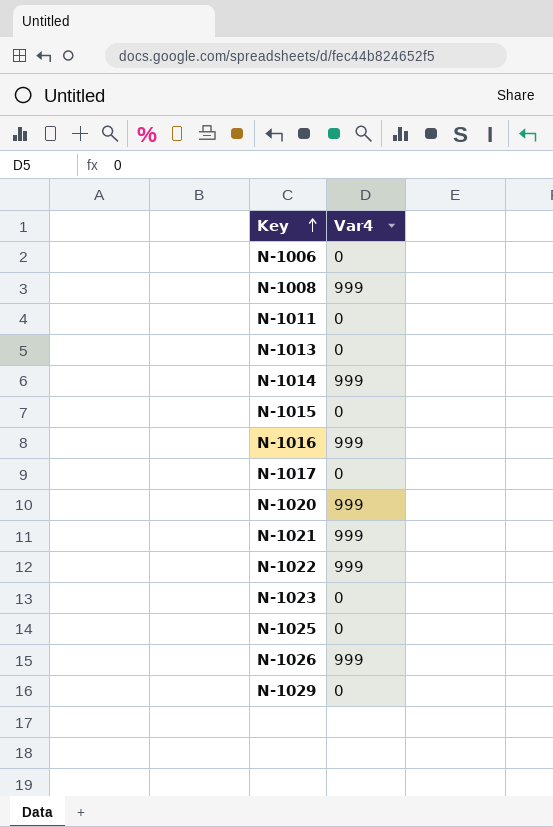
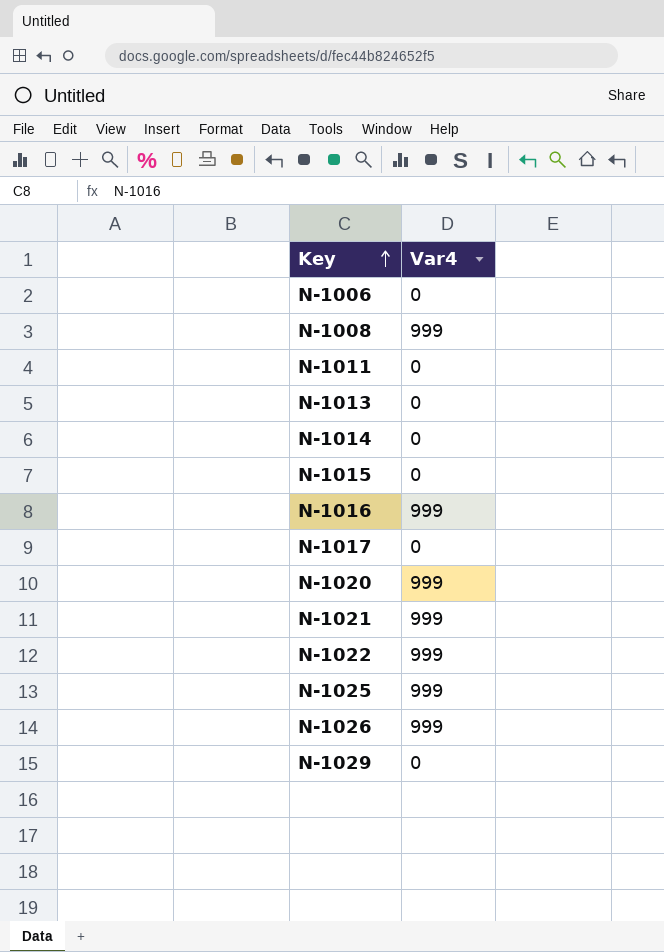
row N-1023: 0 -> none
N-1014 | Var4: 999 -> 0
N-1025 | Var4: 0 -> 999

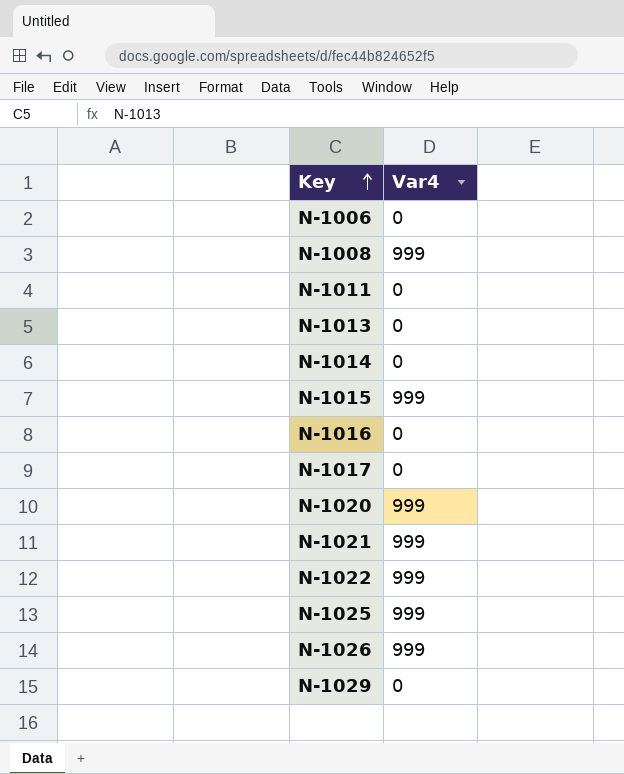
N-1015 | Var4: 0 -> 999
N-1016 | Var4: 999 -> 0

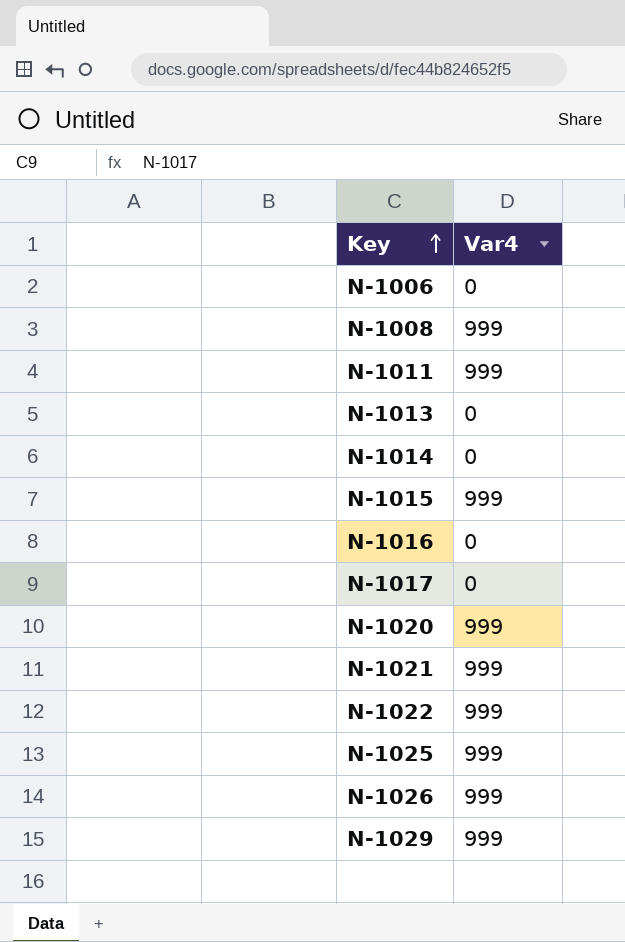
N-1011 | Var4: 0 -> 999
N-1029 | Var4: 0 -> 999

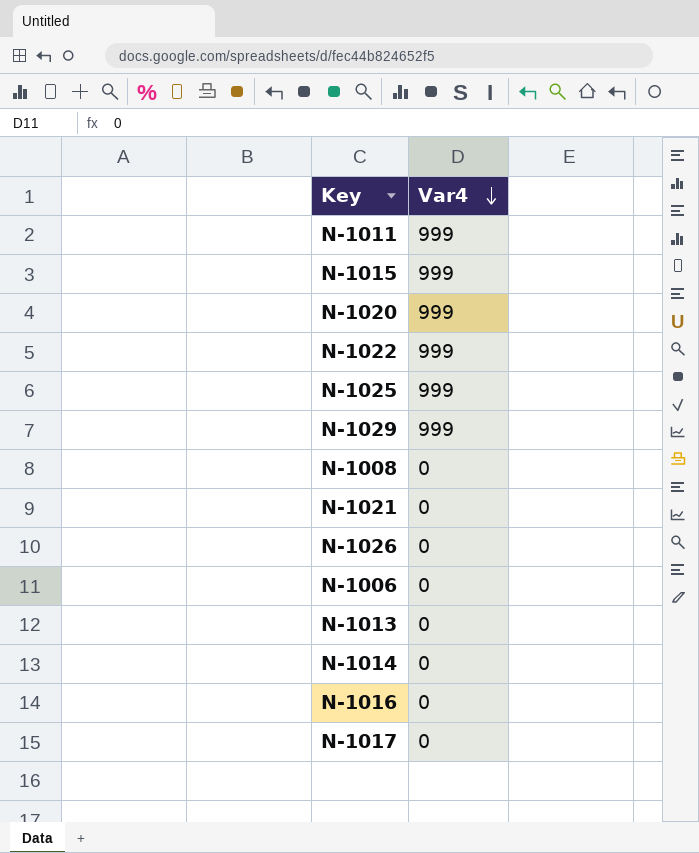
row order: Key ascending -> Var4 descending
N-1008 | Var4: 999 -> 0
N-1021 | Var4: 999 -> 0
N-1026 | Var4: 999 -> 0

